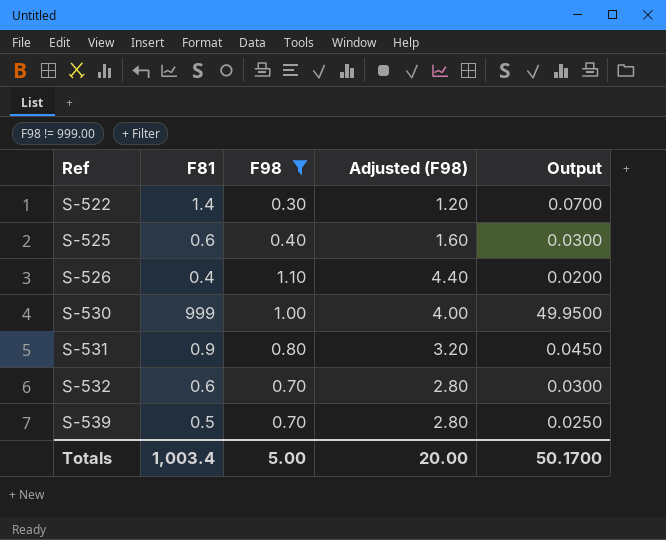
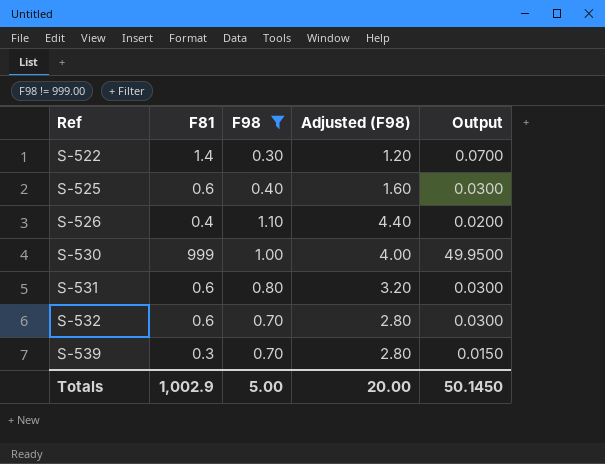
S-531 | F81: 0.9 -> 0.6
S-531 | Output: 0.0450 -> 0.0300
S-539 | F81: 0.5 -> 0.3
S-539 | Output: 0.0250 -> 0.0150
Totals | F81: 1,003.4 -> 1,002.9
Totals | Output: 50.1700 -> 50.1450

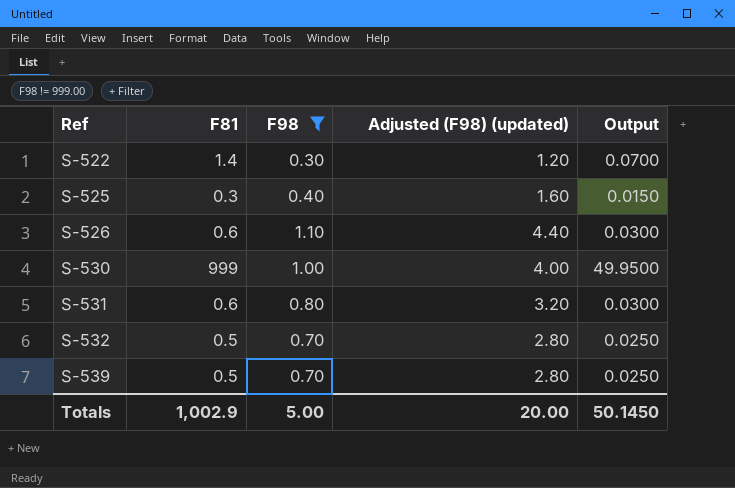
column name: Adjusted (F98) -> Adjusted (F98) (updated)
S-525 | F81: 0.6 -> 0.3
S-525 | Output: 0.0300 -> 0.0150
S-526 | F81: 0.4 -> 0.6
S-526 | Output: 0.0200 -> 0.0300
S-532 | F81: 0.6 -> 0.5
S-532 | Output: 0.0300 -> 0.0250
S-539 | F81: 0.3 -> 0.5
S-539 | Output: 0.0150 -> 0.0250

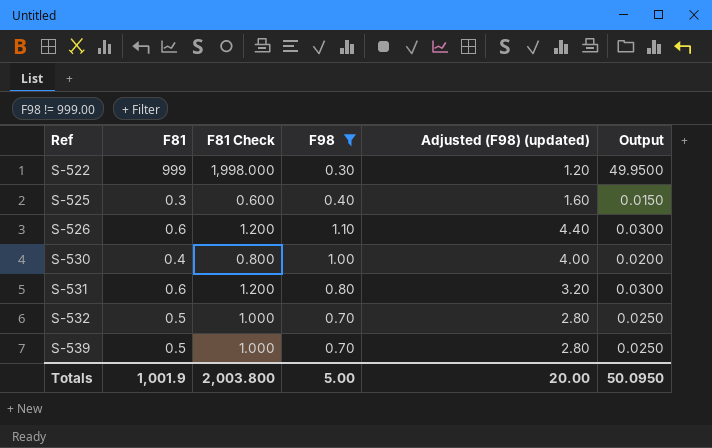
column F81 Check | formula: none -> [F81] * 2
S-522 | F81: 1.4 -> 999
S-522 | Output: 0.0700 -> 49.9500
S-530 | F81: 999 -> 0.4
S-530 | Output: 49.9500 -> 0.0200
Totals | F81: 1,002.9 -> 1,001.9
Totals | Output: 50.1450 -> 50.0950

